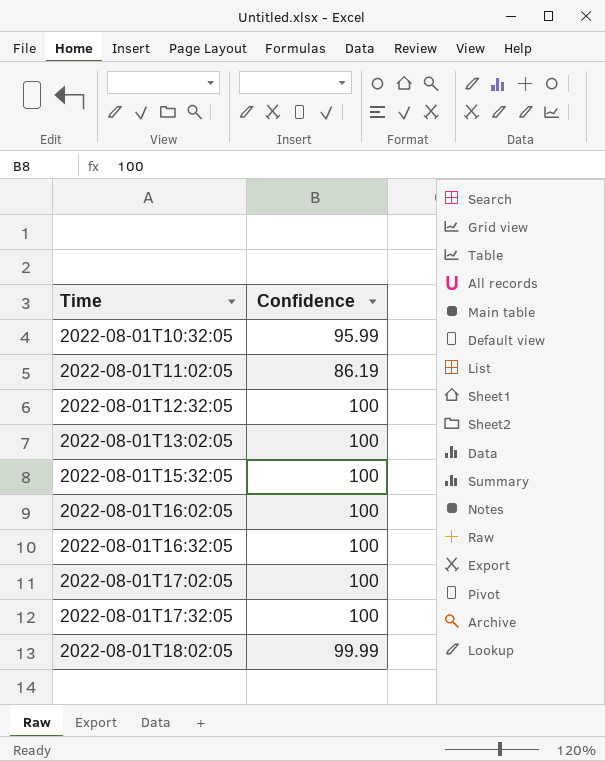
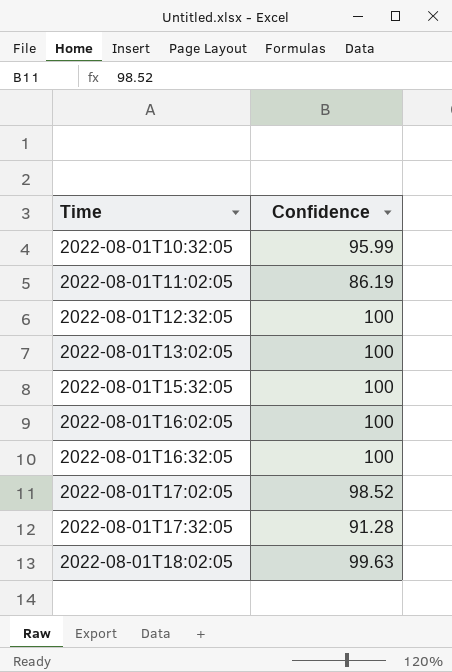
2022-08-01T17:02:05 | Confidence: 100 -> 98.52
2022-08-01T17:32:05 | Confidence: 100 -> 91.28
2022-08-01T18:02:05 | Confidence: 99.99 -> 99.63

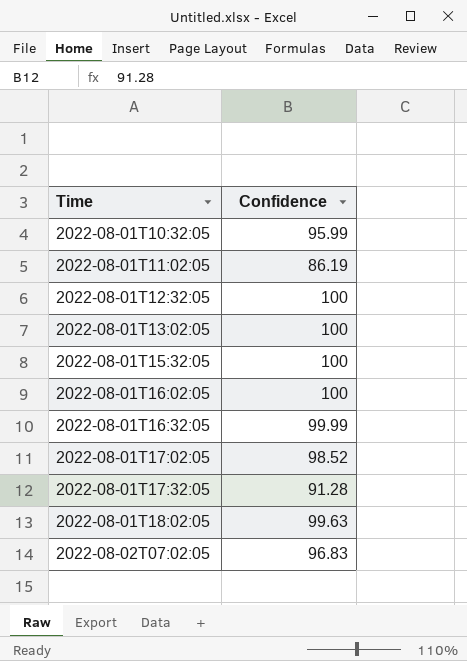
2022-08-01T16:32:05 | Confidence: 100 -> 99.99
row 2022-08-02T07:02:05: none -> 96.83

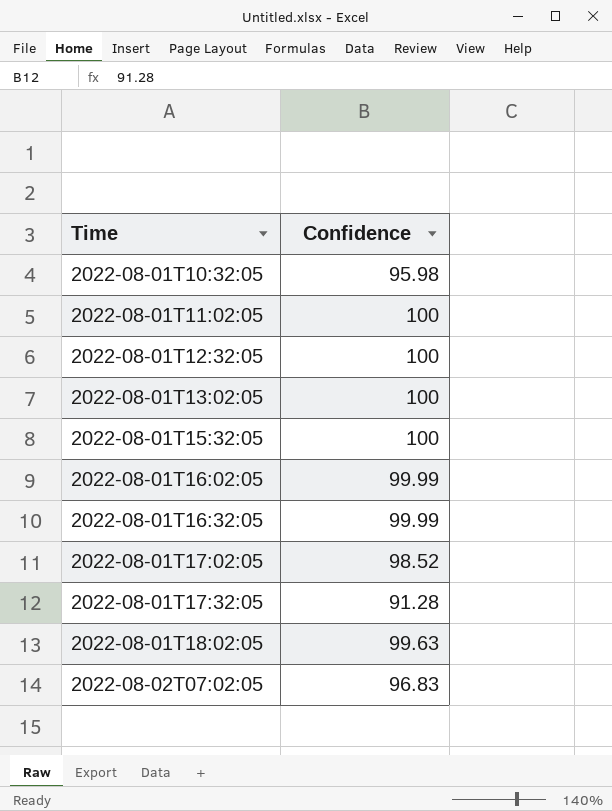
2022-08-01T10:32:05 | Confidence: 95.99 -> 95.98
2022-08-01T11:02:05 | Confidence: 86.19 -> 100
2022-08-01T16:02:05 | Confidence: 100 -> 99.99

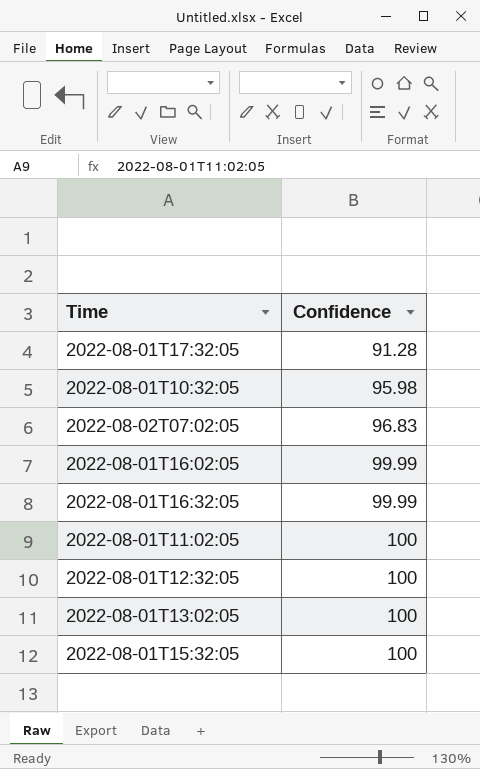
row order: Time ascending -> Confidence ascending
row 2022-08-01T17:02:05: 98.52 -> none
row 2022-08-01T18:02:05: 99.63 -> none

